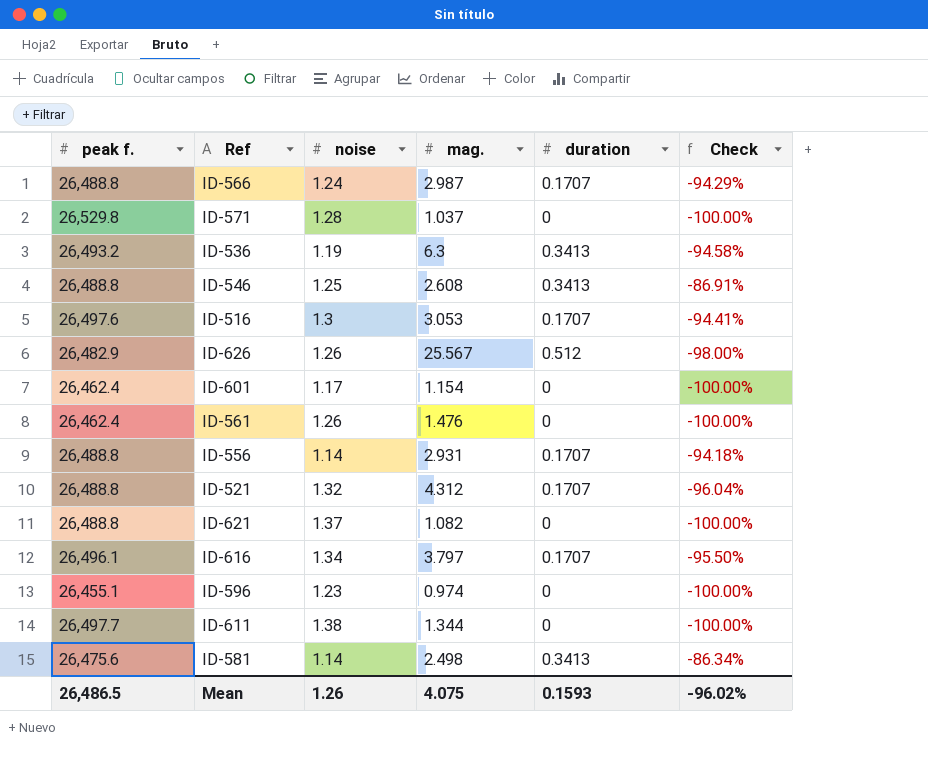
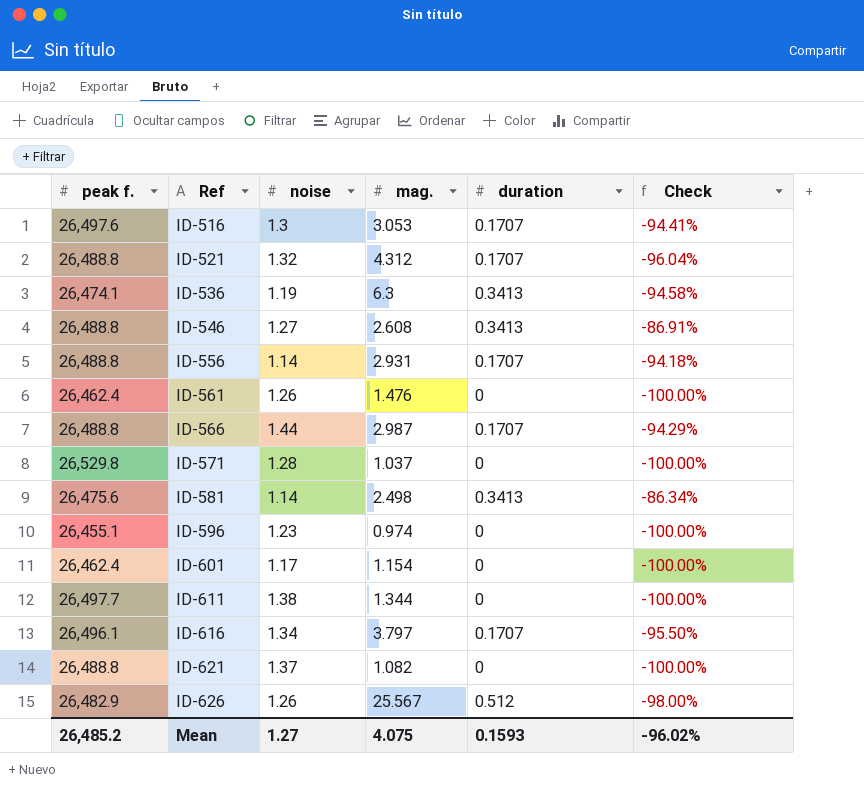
row order: none -> Ref ascending
ID-536 | peak f.: 26,493.2 -> 26,474.1
ID-546 | noise: 1.25 -> 1.27
ID-566 | noise: 1.24 -> 1.44
Mean | peak f.: 26,486.5 -> 26,485.2
Mean | noise: 1.26 -> 1.27

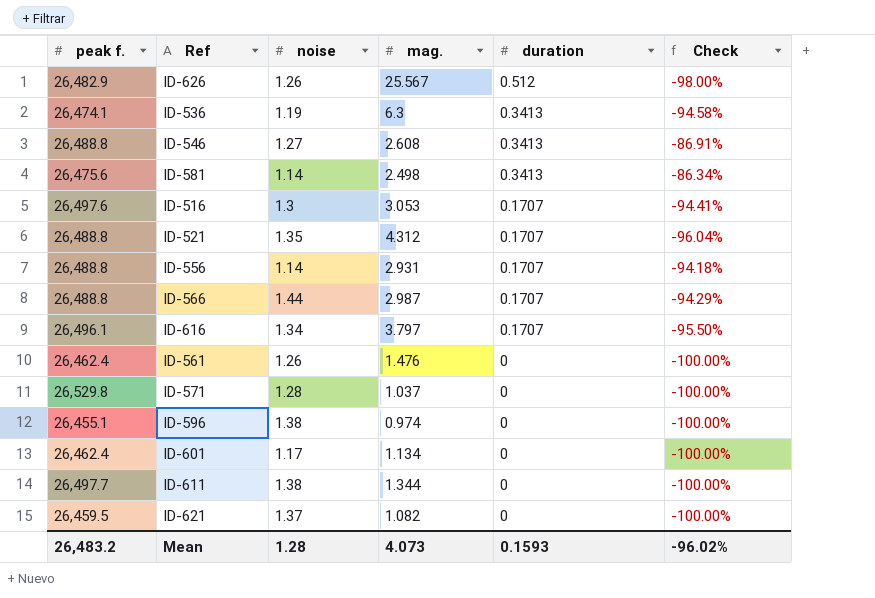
row order: Ref ascending -> duration descending
ID-521 | noise: 1.32 -> 1.35
ID-596 | noise: 1.23 -> 1.38
ID-601 | mag.: 1.154 -> 1.134
ID-621 | peak f.: 26,488.8 -> 26,459.5
Mean | peak f.: 26,485.2 -> 26,483.2
Mean | noise: 1.27 -> 1.28
Mean | mag.: 4.075 -> 4.073

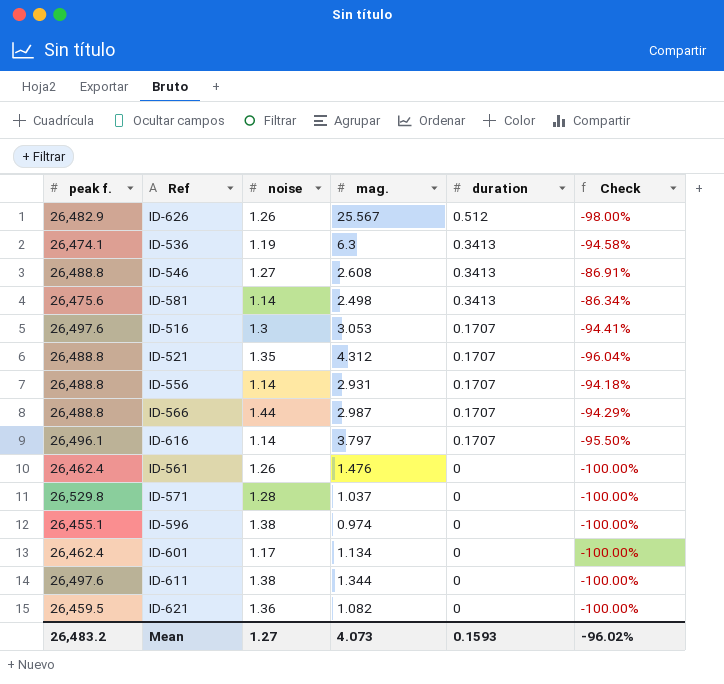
ID-616 | noise: 1.34 -> 1.14
ID-611 | peak f.: 26,497.7 -> 26,497.6
ID-621 | noise: 1.37 -> 1.36
Mean | noise: 1.28 -> 1.27

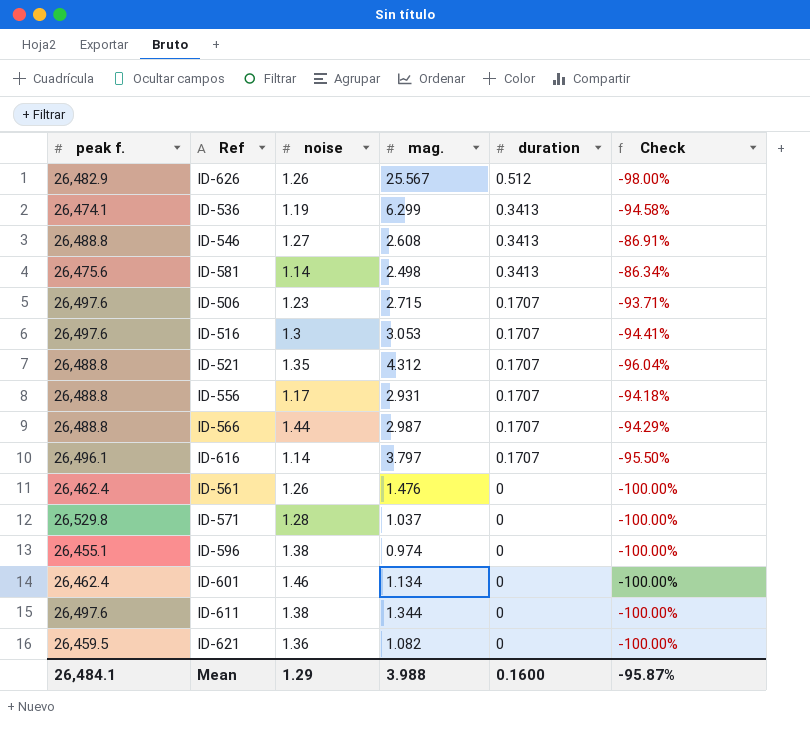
ID-536 | mag.: 6.3 -> 6.299
row ID-506: none -> 26,497.6 | 1.23 | 2.715 | 0.1707 | -93.71%
ID-556 | noise: 1.14 -> 1.17
ID-601 | noise: 1.17 -> 1.46
Mean | peak f.: 26,483.2 -> 26,484.1
Mean | noise: 1.27 -> 1.29
Mean | mag.: 4.073 -> 3.988
Mean | duration: 0.1593 -> 0.1600
Mean | Check: -96.02% -> -95.87%

